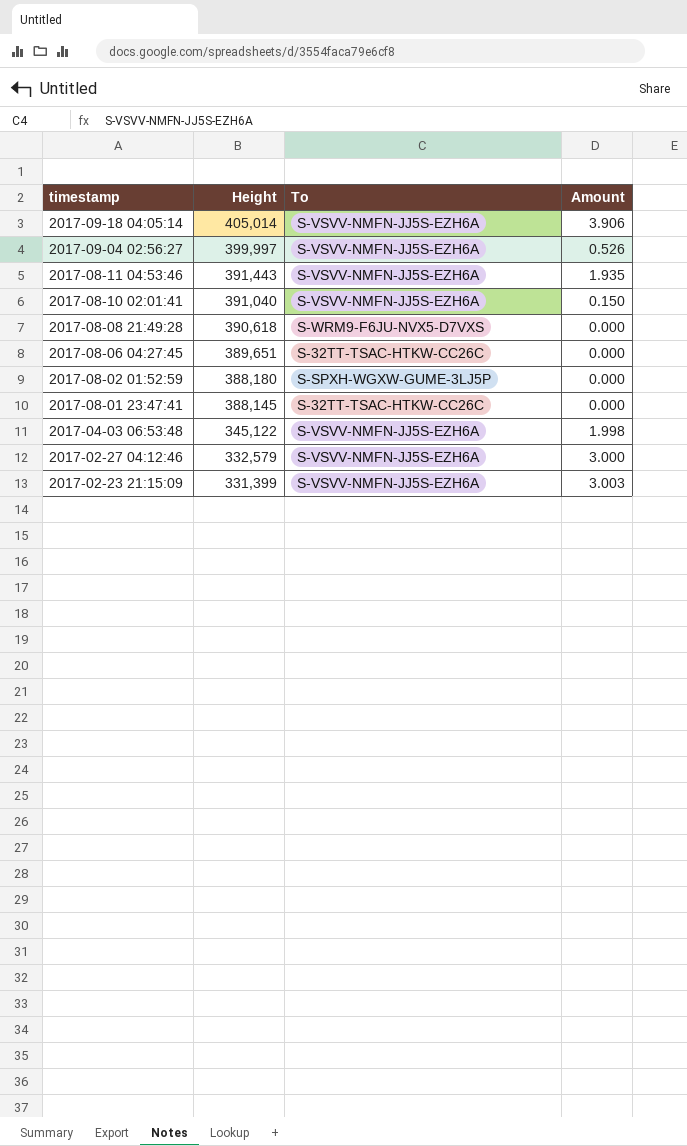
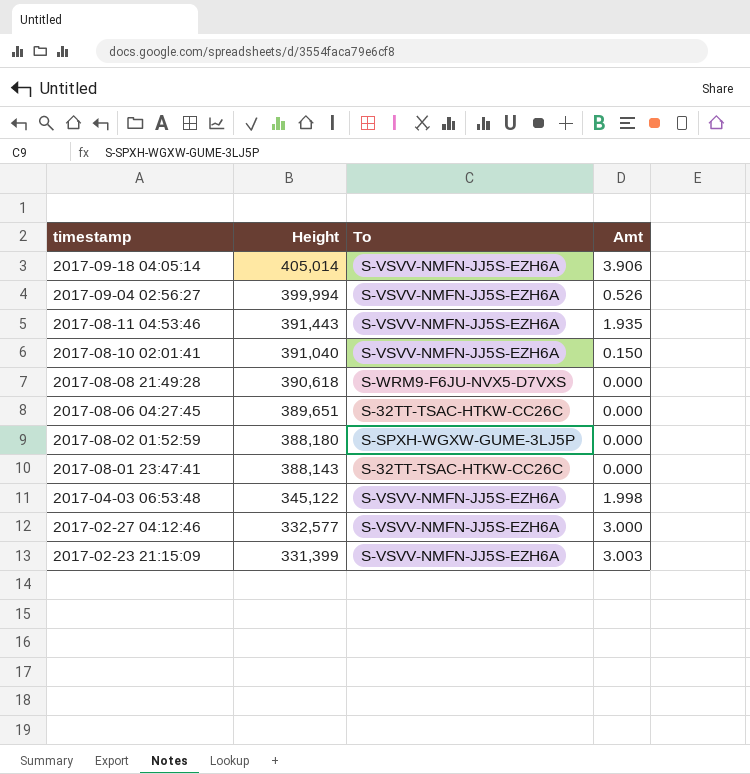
column name: Amount -> Amt
2017-09-04 02:56:27 | Height: 399,997 -> 399,994
2017-08-01 23:47:41 | Height: 388,145 -> 388,143
2017-02-27 04:12:46 | Height: 332,579 -> 332,577

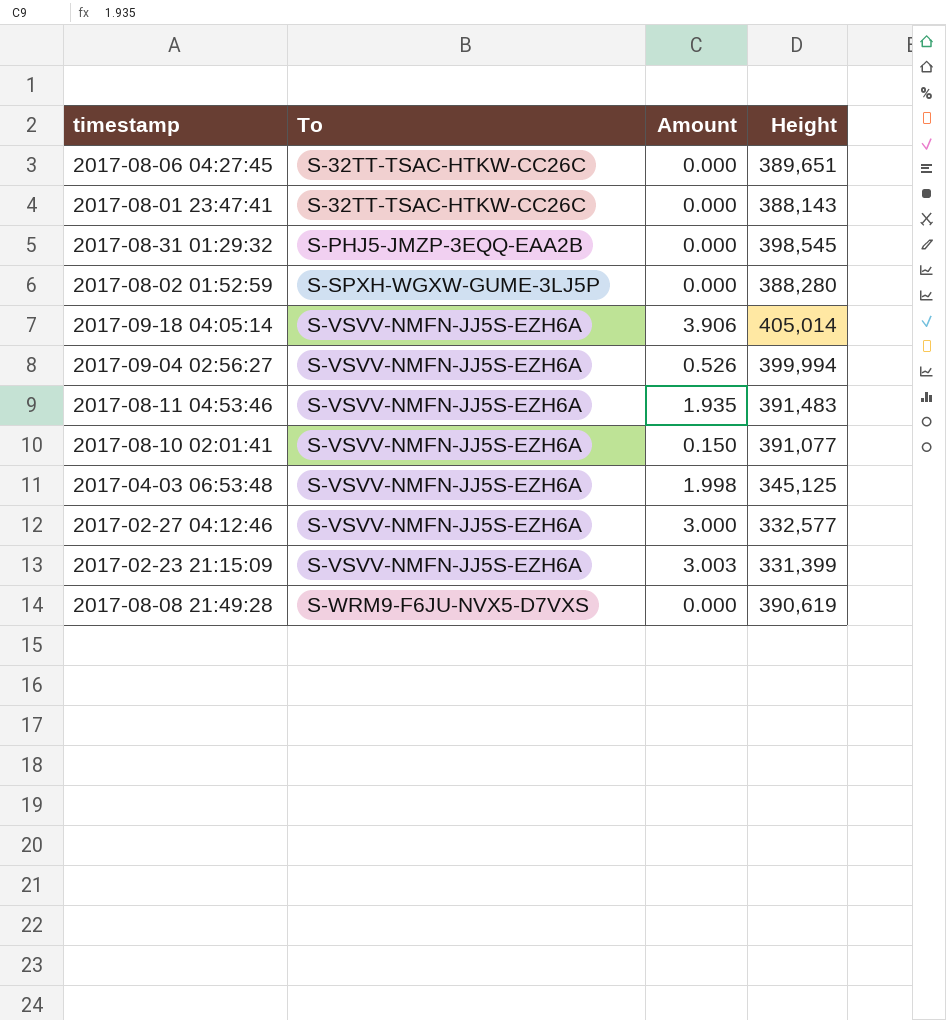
row order: timestamp descending -> To ascending
column name: Amt -> Amount
column Height | position: 2 -> 4
row 2017-08-31 01:29:32: none -> S-PHJ5-JMZP-3EQQ-EAA2B | 0.000 | 398,545
2017-08-02 01:52:59 | Height: 388,180 -> 388,280
2017-08-11 04:53:46 | Height: 391,443 -> 391,483
2017-08-10 02:01:41 | Height: 391,040 -> 391,077
2017-04-03 06:53:48 | Height: 345,122 -> 345,125
2017-08-08 21:49:28 | Height: 390,618 -> 390,619

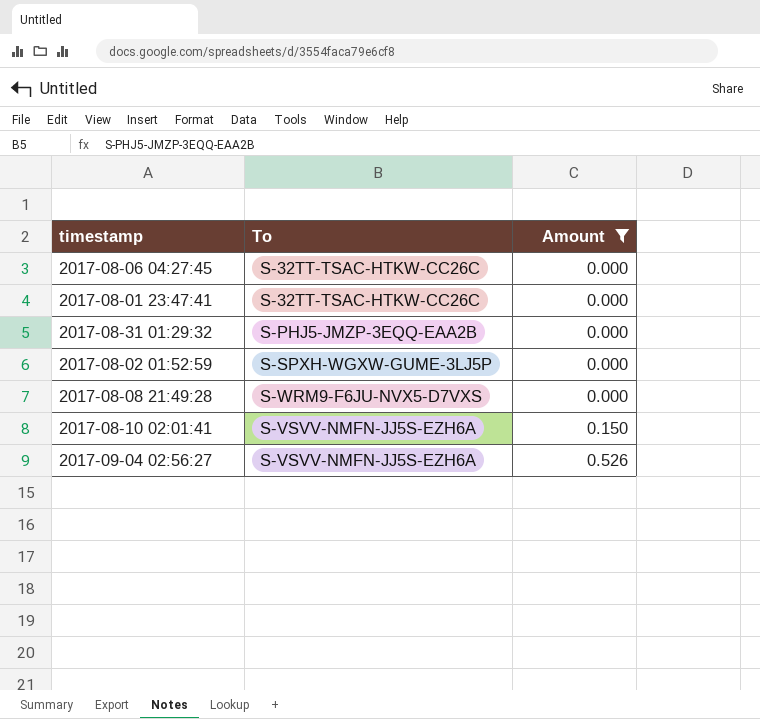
filter: none -> Amount <= 0.526
row order: To ascending -> Amount ascending
column Height | position: 4 -> none

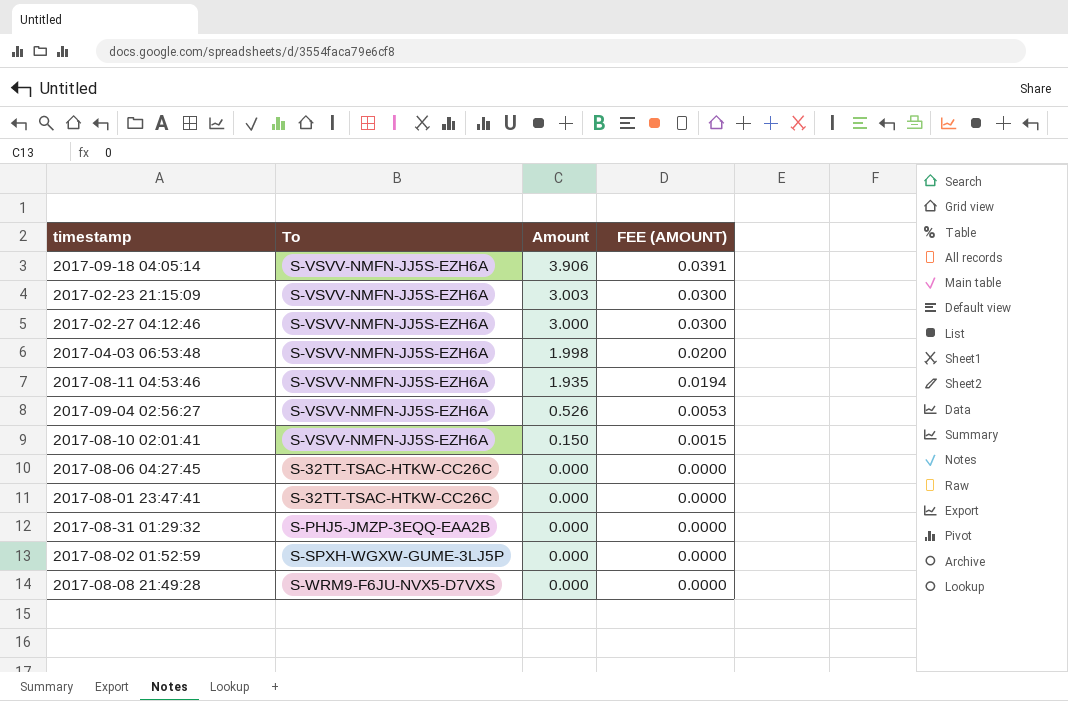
filter: Amount <= 0.526 -> none
row order: Amount ascending -> Amount descending
column FEE (AMOUNT) | formula: none -> [Amount] * 0.01

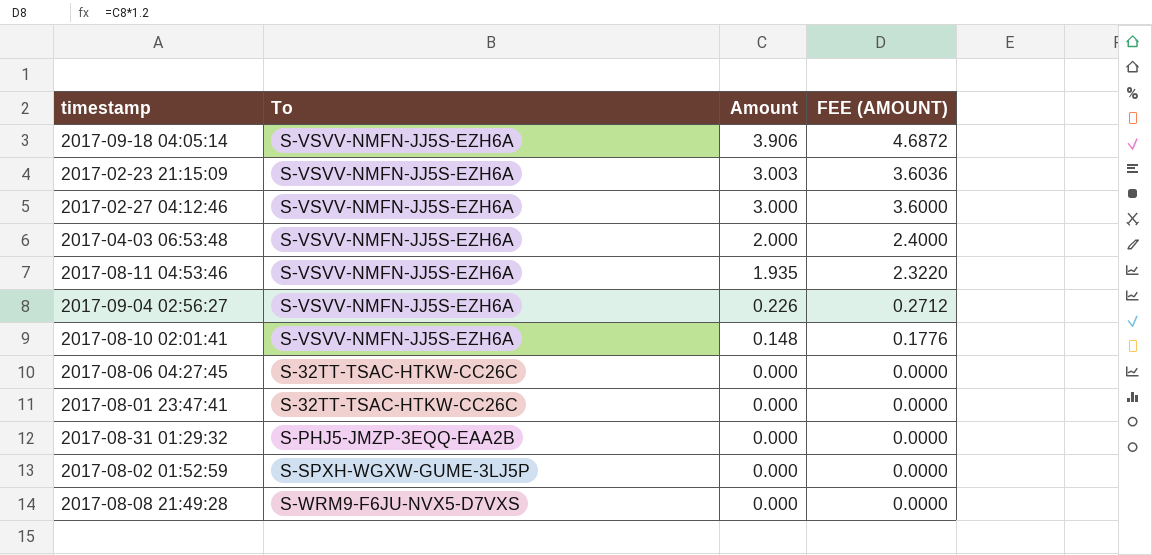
column FEE (AMOUNT) | formula: [Amount] * 0.01 -> [Amount] * 1.2
2017-04-03 06:53:48 | Amount: 1.998 -> 2.000
2017-09-04 02:56:27 | Amount: 0.526 -> 0.226
2017-08-10 02:01:41 | Amount: 0.150 -> 0.148

